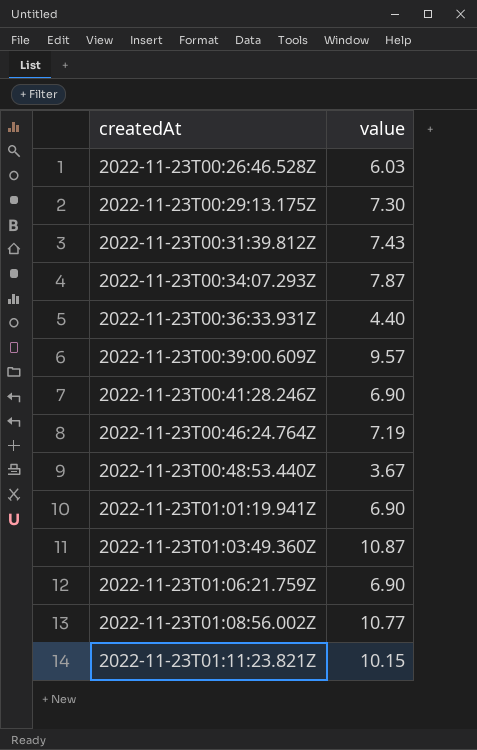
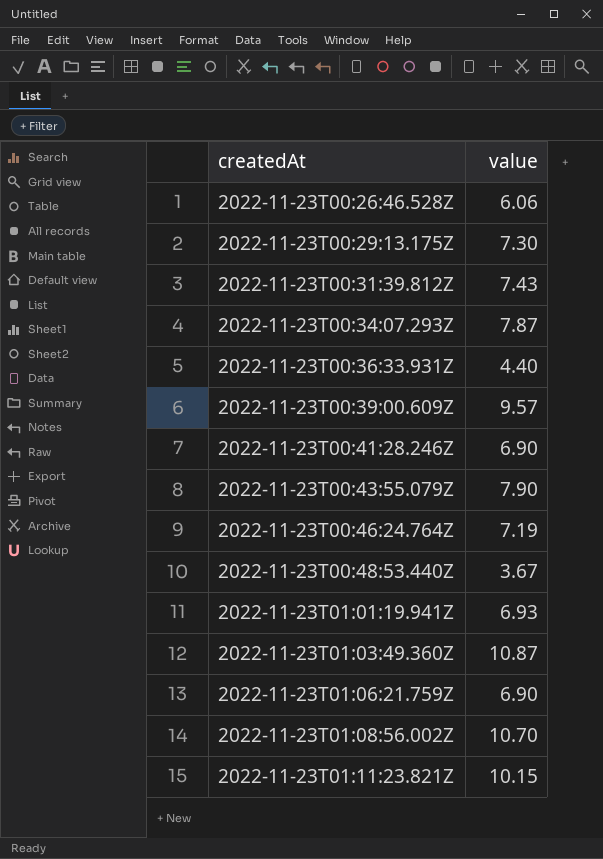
2022-11-23T00:26:46.528Z | value: 6.03 -> 6.06
row 2022-11-23T00:43:55.079Z: none -> 7.90
2022-11-23T01:01:19.941Z | value: 6.90 -> 6.93
2022-11-23T01:08:56.002Z | value: 10.77 -> 10.70

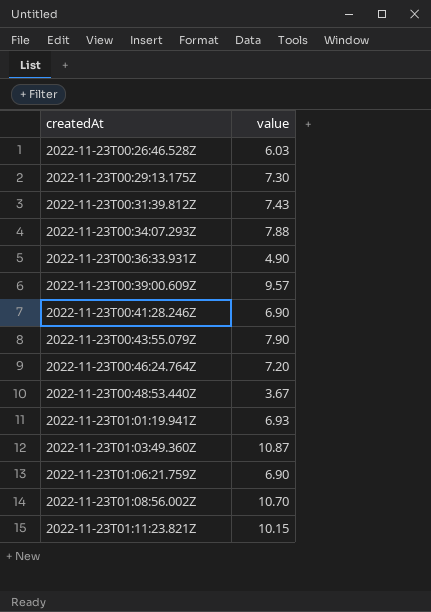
2022-11-23T00:26:46.528Z | value: 6.06 -> 6.03
2022-11-23T00:34:07.293Z | value: 7.87 -> 7.88
2022-11-23T00:36:33.931Z | value: 4.40 -> 4.90
2022-11-23T00:46:24.764Z | value: 7.19 -> 7.20

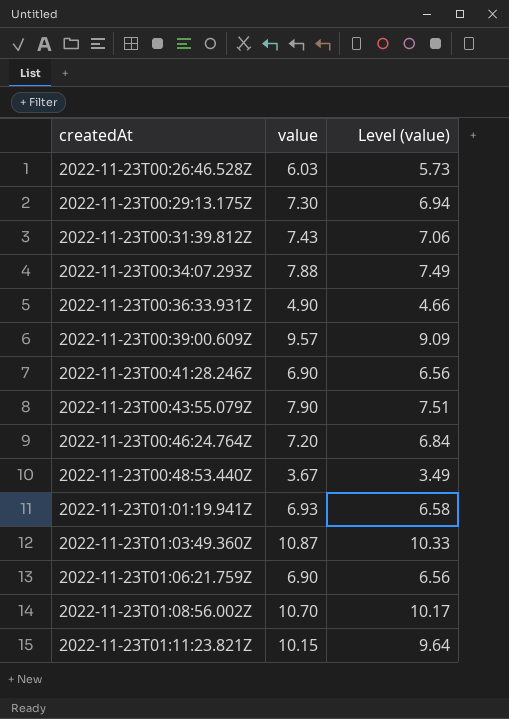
column Level (value) | formula: none -> [value] * 0.95

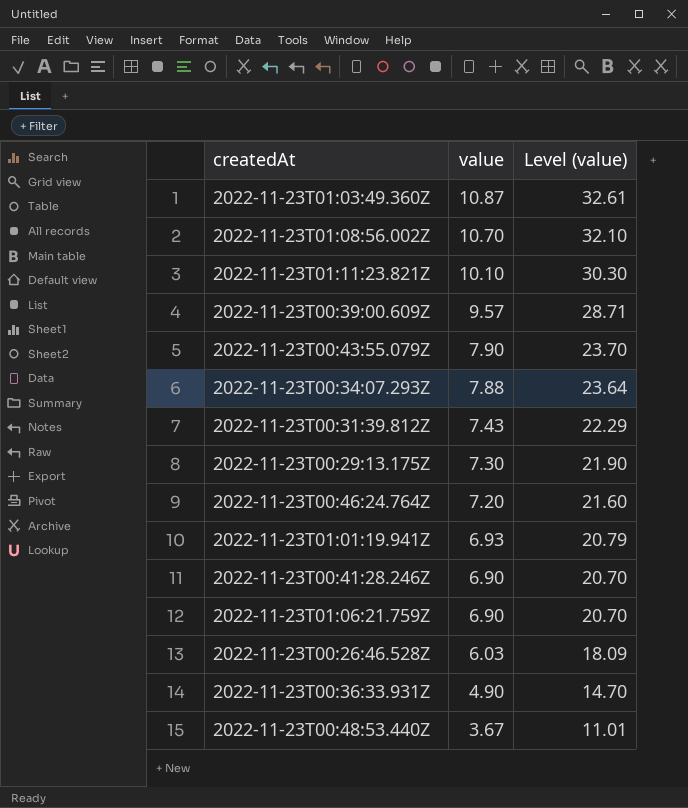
row order: createdAt ascending -> value descending
column Level (value) | formula: [value] * 0.95 -> [value] * 3
2022-11-23T01:11:23.821Z | value: 10.15 -> 10.10

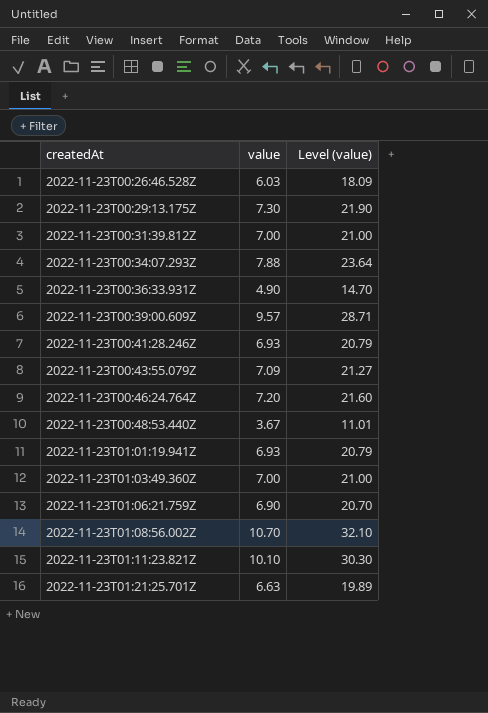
row order: value descending -> createdAt ascending
2022-11-23T00:31:39.812Z | value: 7.43 -> 7.00
2022-11-23T00:31:39.812Z | Level (value): 22.29 -> 21.00
2022-11-23T00:41:28.246Z | value: 6.90 -> 6.93
2022-11-23T00:41:28.246Z | Level (value): 20.70 -> 20.79
2022-11-23T00:43:55.079Z | value: 7.90 -> 7.09
2022-11-23T00:43:55.079Z | Level (value): 23.70 -> 21.27
2022-11-23T01:03:49.360Z | value: 10.87 -> 7.00
2022-11-23T01:03:49.360Z | Level (value): 32.61 -> 21.00
row 2022-11-23T01:21:25.701Z: none -> 6.63 | 19.89

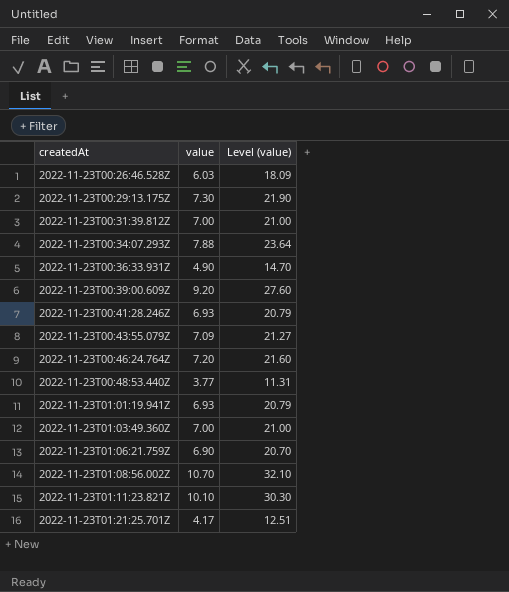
2022-11-23T00:39:00.609Z | value: 9.57 -> 9.20
2022-11-23T00:39:00.609Z | Level (value): 28.71 -> 27.60
2022-11-23T00:48:53.440Z | value: 3.67 -> 3.77
2022-11-23T00:48:53.440Z | Level (value): 11.01 -> 11.31
2022-11-23T01:21:25.701Z | value: 6.63 -> 4.17
2022-11-23T01:21:25.701Z | Level (value): 19.89 -> 12.51

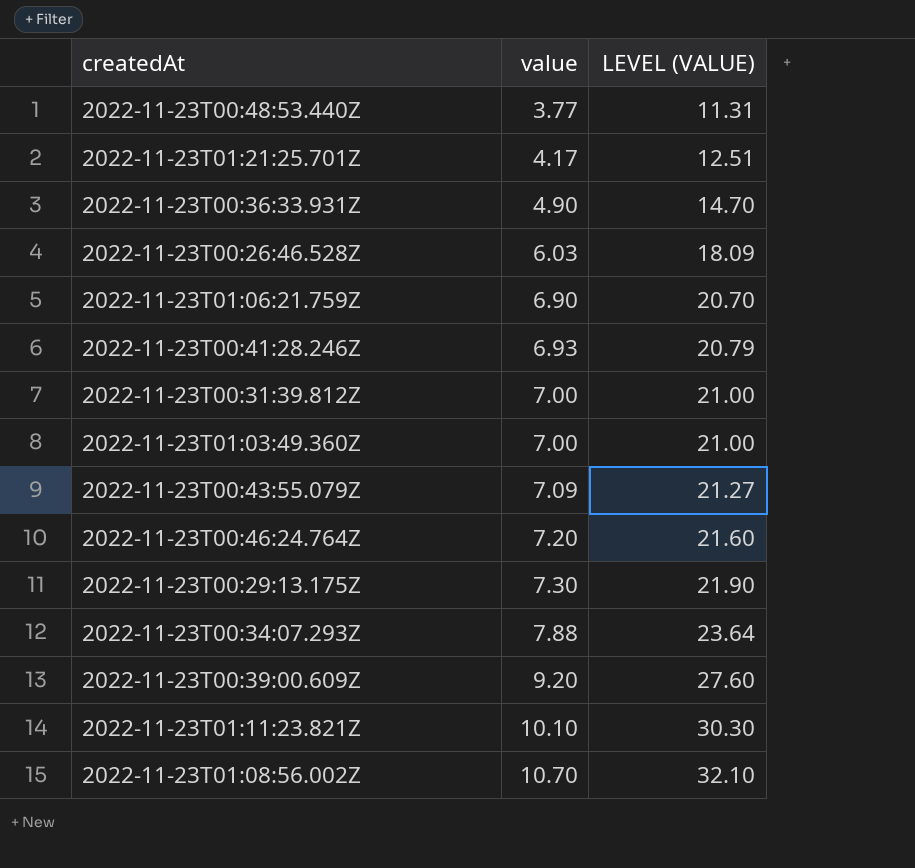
row order: createdAt ascending -> value ascending
column name: Level (value) -> LEVEL (VALUE)
row 2022-11-23T01:01:19.941Z: 6.93 | 20.79 -> none

